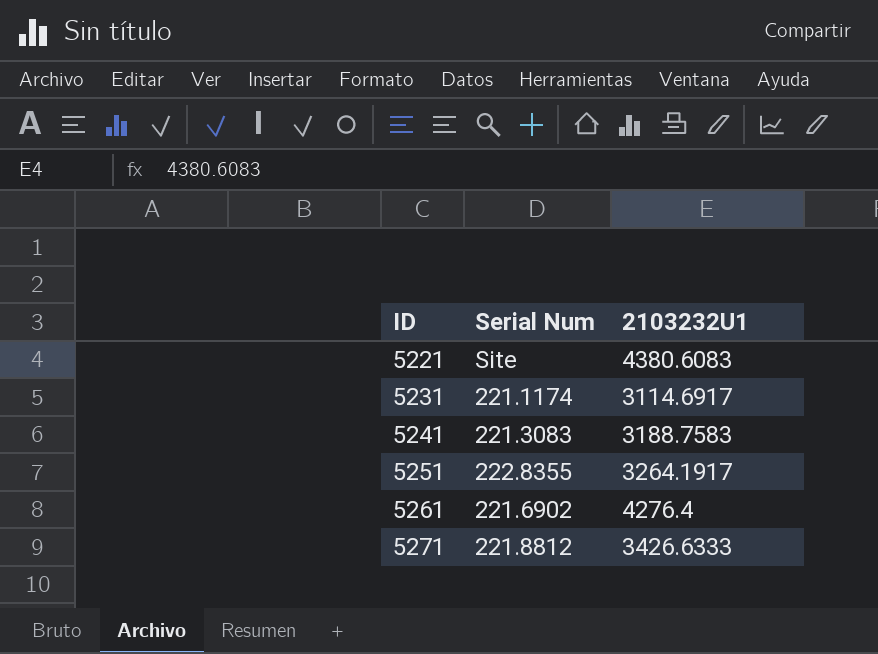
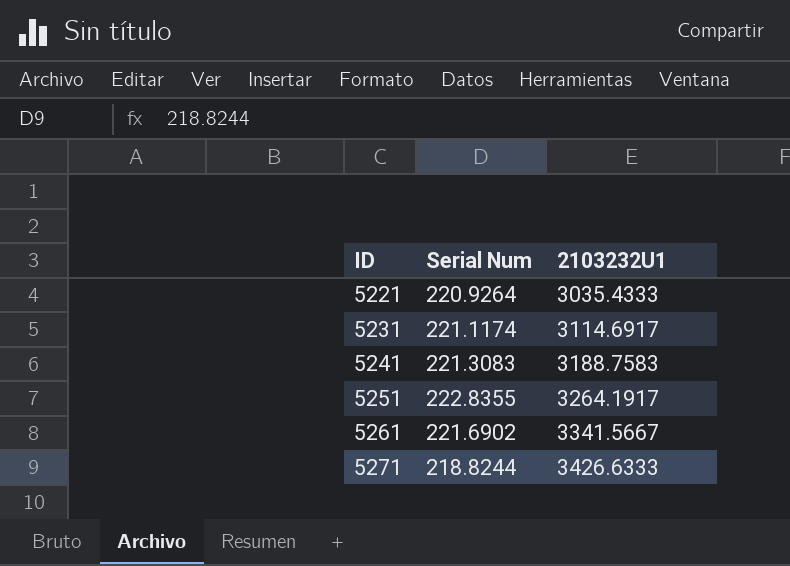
5221 | Serial Num: Site -> 220.9264
5221 | 2103232U1: 4380.6083 -> 3035.4333
5261 | 2103232U1: 4276.4 -> 3341.5667
5271 | Serial Num: 221.8812 -> 218.8244

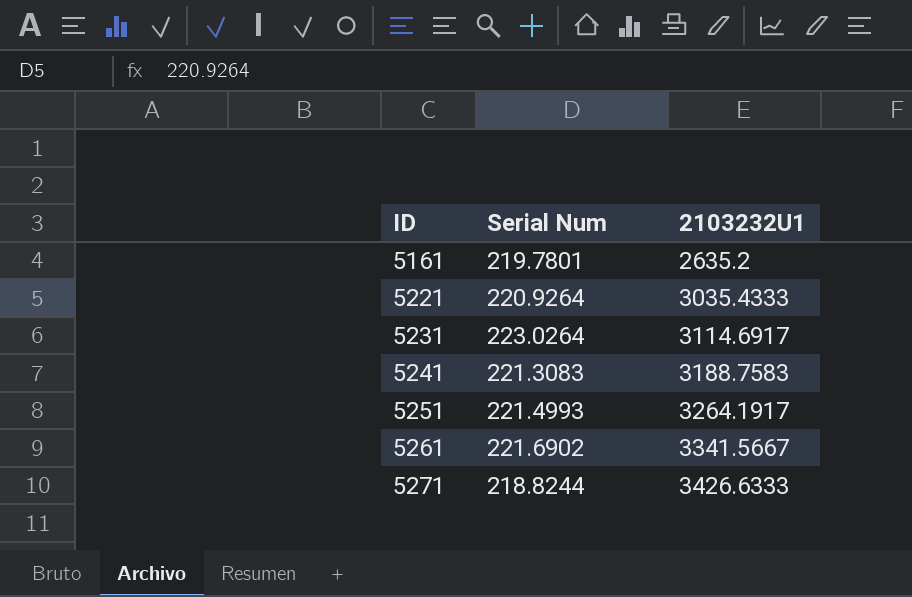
row 5161: none -> 219.7801 | 2635.2
5231 | Serial Num: 221.1174 -> 223.0264
5251 | Serial Num: 222.8355 -> 221.4993

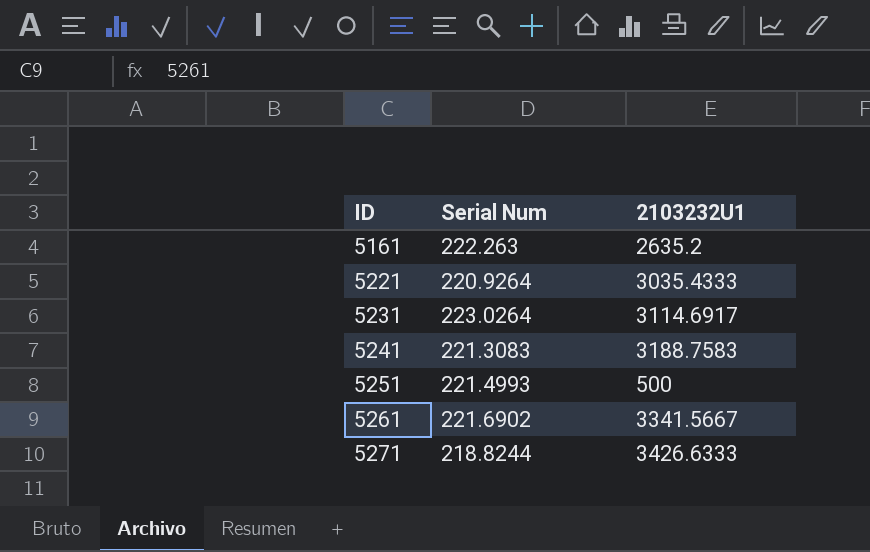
5161 | Serial Num: 219.7801 -> 222.263
5251 | 2103232U1: 3264.1917 -> 500

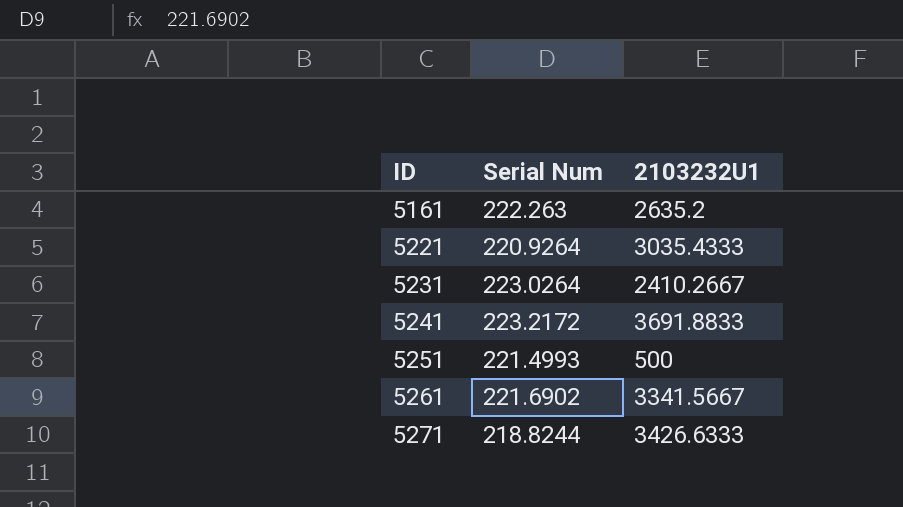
5231 | 2103232U1: 3114.6917 -> 2410.2667
5241 | Serial Num: 221.3083 -> 223.2172
5241 | 2103232U1: 3188.7583 -> 3691.8833

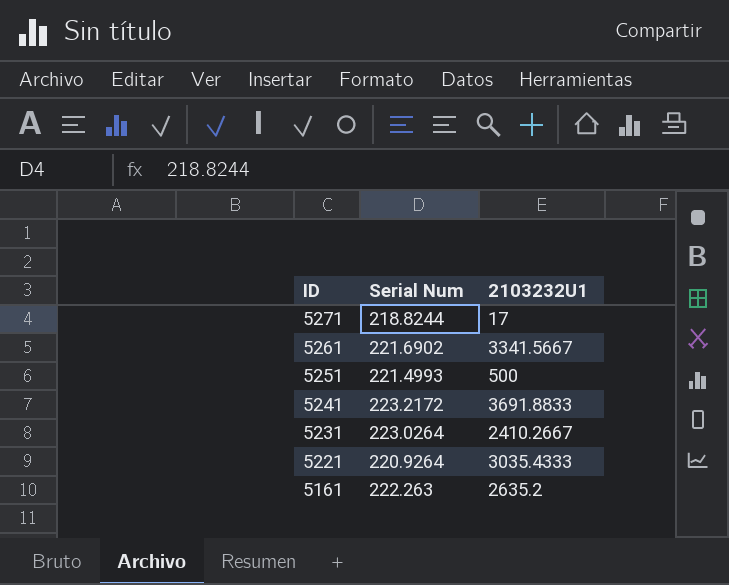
row order: ID ascending -> ID descending
5271 | 2103232U1: 3426.6333 -> 17

